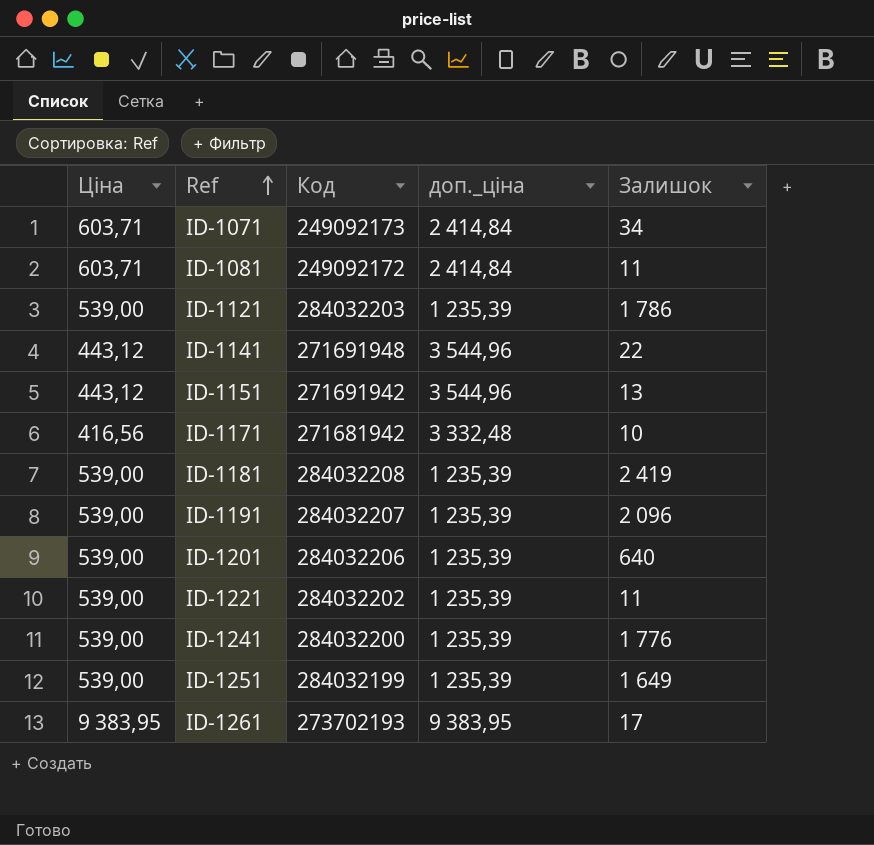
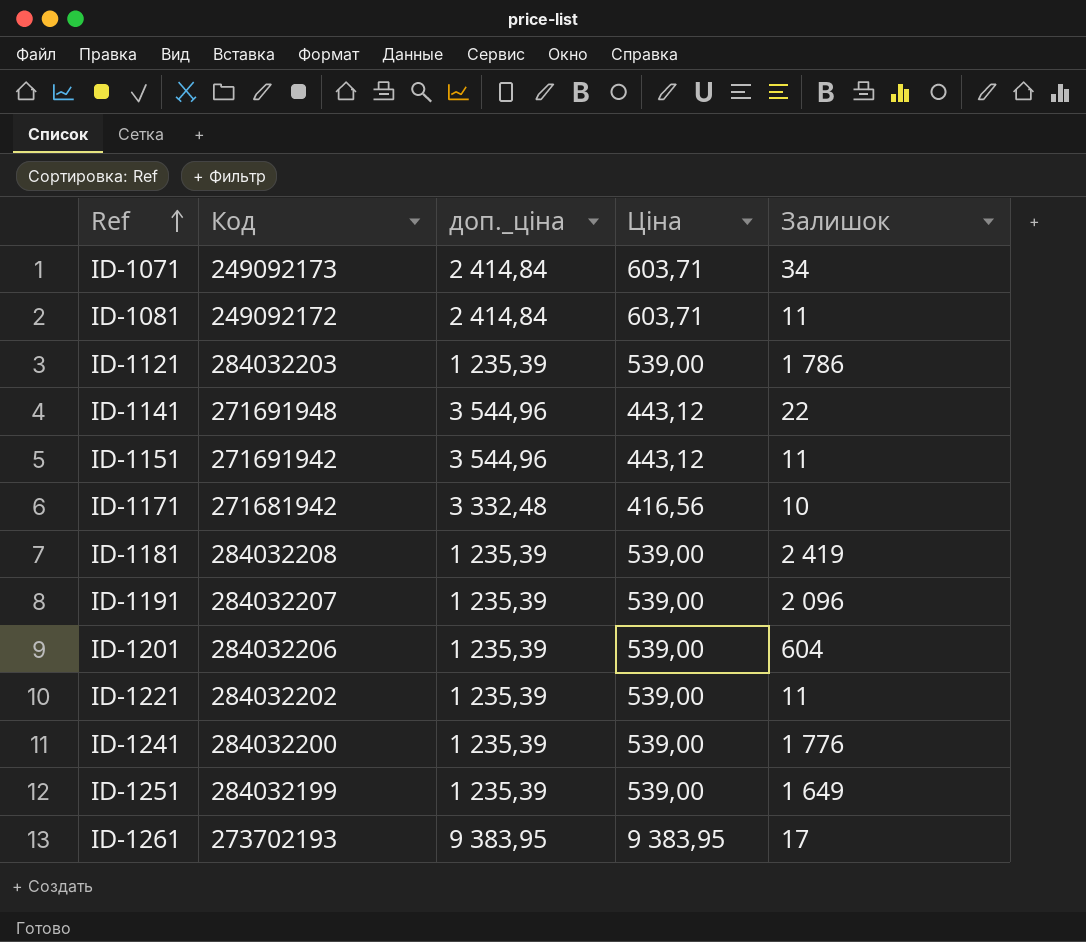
column Ціна | position: 1 -> 4
ID-1151 | Залишок: 13 -> 11
ID-1201 | Залишок: 640 -> 604

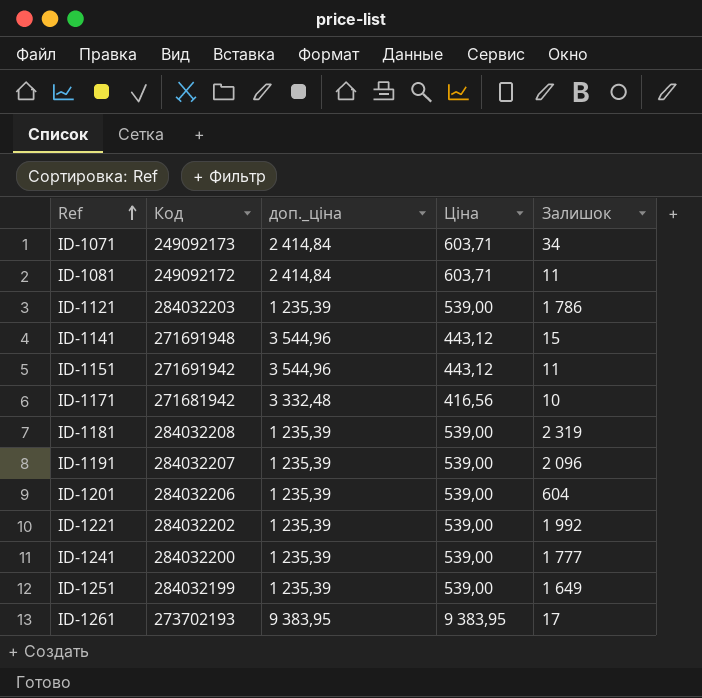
ID-1141 | Залишок: 22 -> 15
ID-1181 | Залишок: 2 419 -> 2 319
ID-1221 | Залишок: 11 -> 1 992
ID-1241 | Залишок: 1 776 -> 1 777

